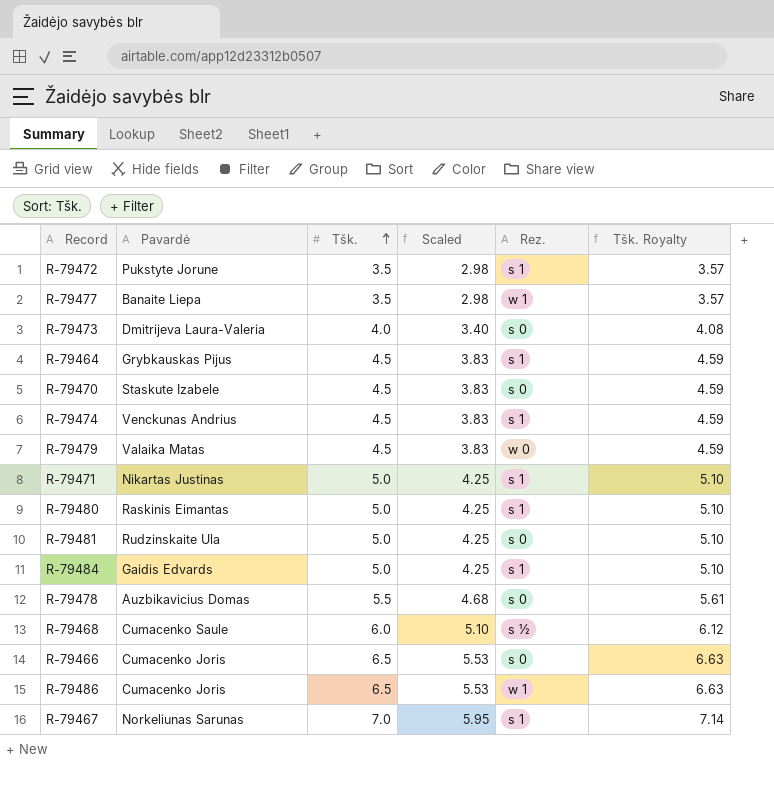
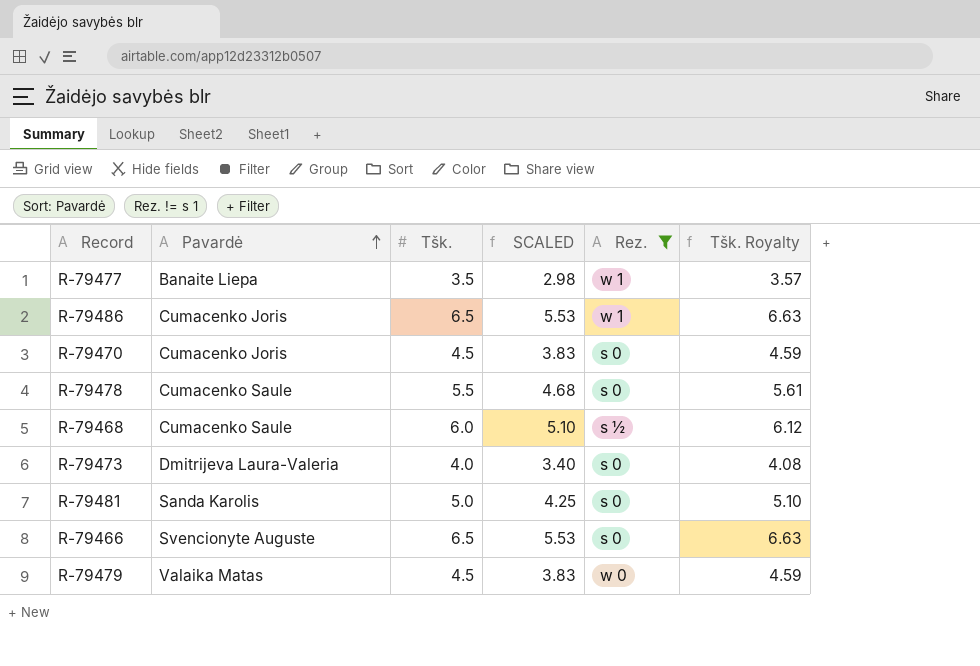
filter: none -> Rez. != s 1
row order: Tšk. ascending -> Pavardė ascending
column name: Scaled -> SCALED
R-79470 | Pavardė: Staskute Izabele -> Cumacenko Joris
R-79478 | Pavardė: Auzbikavicius Domas -> Cumacenko Saule
R-79481 | Pavardė: Rudzinskaite Ula -> Sanda Karolis
R-79466 | Pavardė: Cumacenko Joris -> Svencionyte Auguste

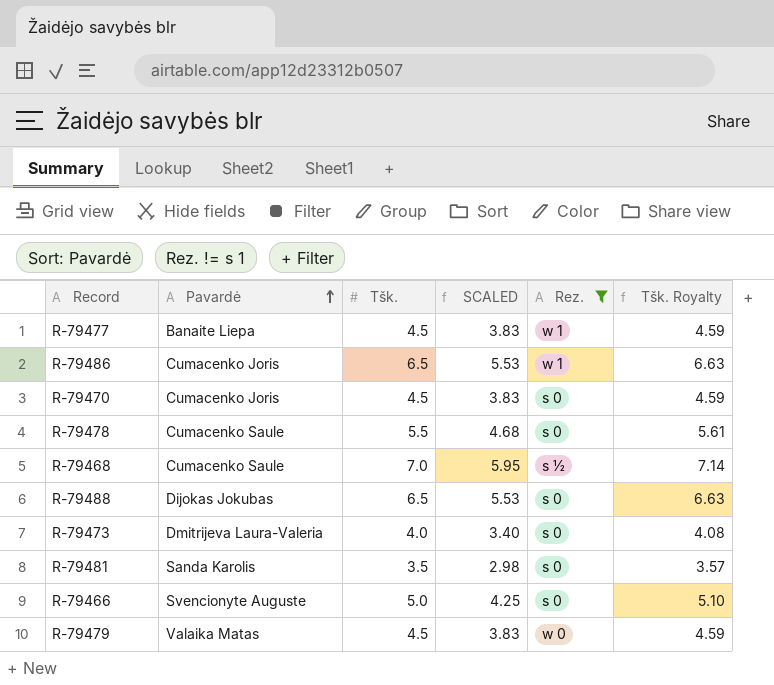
R-79477 | Tšk.: 3.5 -> 4.5
R-79477 | SCALED: 2.98 -> 3.83
R-79477 | Tšk. Royalty: 3.57 -> 4.59
R-79468 | Tšk.: 6.0 -> 7.0
R-79468 | SCALED: 5.10 -> 5.95
R-79468 | Tšk. Royalty: 6.12 -> 7.14
row R-79488: none -> Dijokas Jokubas | 6.5 | 5.53 | s 0 | 6.63
R-79481 | Tšk.: 5.0 -> 3.5
R-79481 | SCALED: 4.25 -> 2.98
R-79481 | Tšk. Royalty: 5.10 -> 3.57
R-79466 | Tšk.: 6.5 -> 5.0
R-79466 | SCALED: 5.53 -> 4.25
R-79466 | Tšk. Royalty: 6.63 -> 5.10

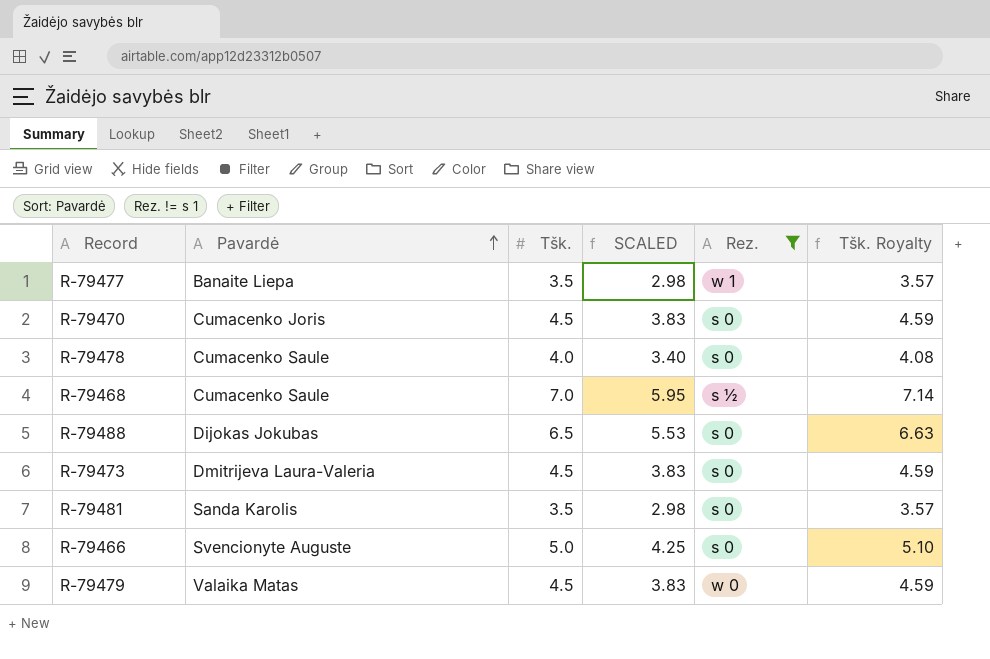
row R-79486: Cumacenko Joris | 6.5 | 5.53 | w 1 | 6.63 -> none
R-79477 | Tšk.: 4.5 -> 3.5
R-79477 | SCALED: 3.83 -> 2.98
R-79477 | Tšk. Royalty: 4.59 -> 3.57
R-79478 | Tšk.: 5.5 -> 4.0
R-79478 | SCALED: 4.68 -> 3.40
R-79478 | Tšk. Royalty: 5.61 -> 4.08
R-79473 | Tšk.: 4.0 -> 4.5
R-79473 | SCALED: 3.40 -> 3.83
R-79473 | Tšk. Royalty: 4.08 -> 4.59

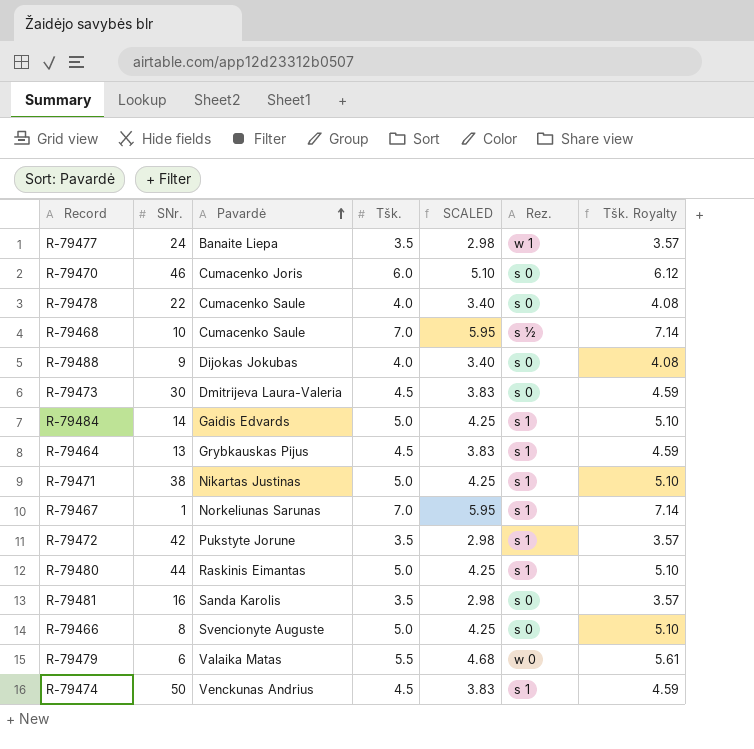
filter: Rez. != s 1 -> none
column SNr. | position: none -> 2
R-79470 | Tšk.: 4.5 -> 6.0
R-79470 | SCALED: 3.83 -> 5.10
R-79470 | Tšk. Royalty: 4.59 -> 6.12
R-79488 | Tšk.: 6.5 -> 4.0
R-79488 | SCALED: 5.53 -> 3.40
R-79488 | Tšk. Royalty: 6.63 -> 4.08
R-79479 | Tšk.: 4.5 -> 5.5
R-79479 | SCALED: 3.83 -> 4.68
R-79479 | Tšk. Royalty: 4.59 -> 5.61

